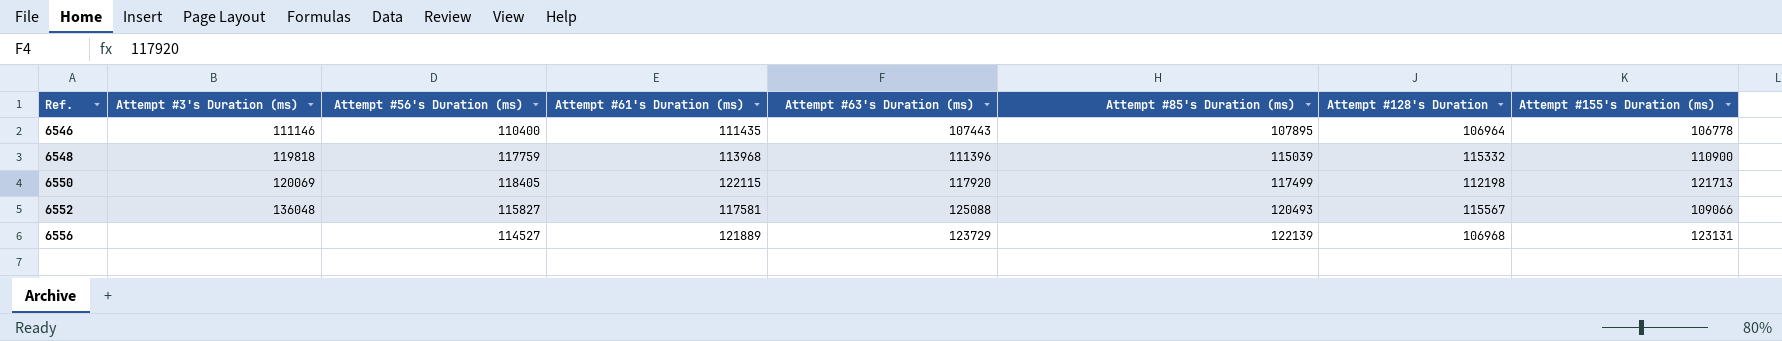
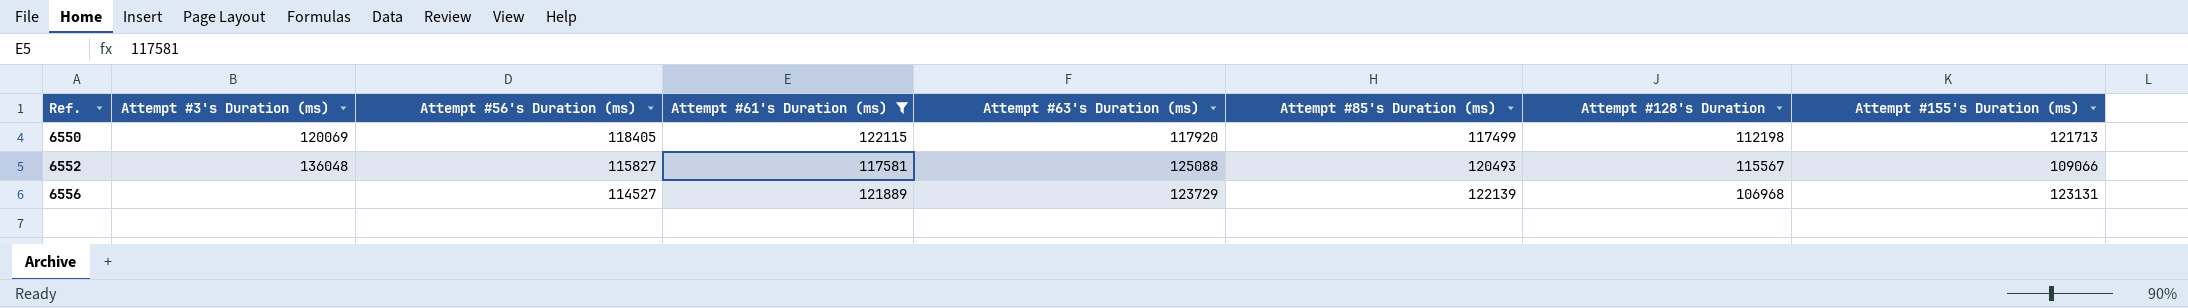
filter: none -> Attempt #61's Duration (ms) >= 117581

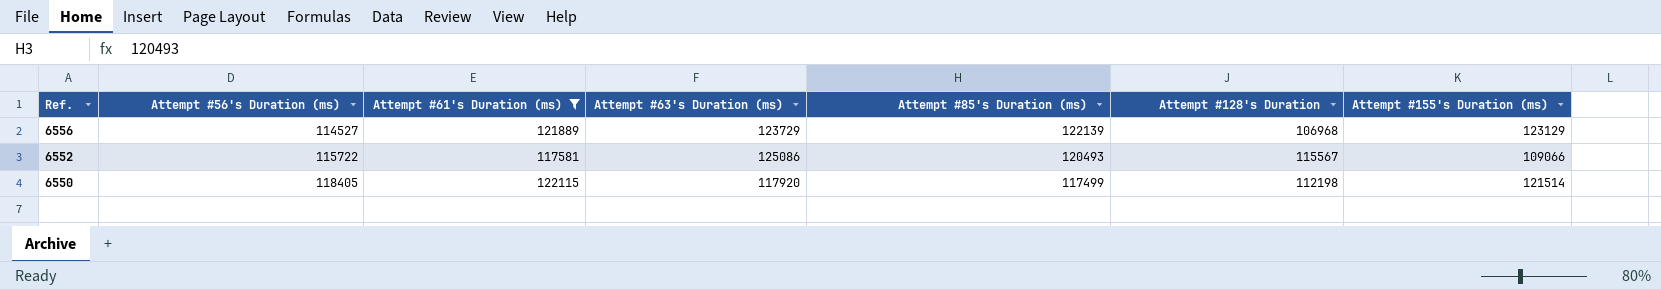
row order: Ref. ascending -> Ref. descending
column Attempt #3's Duration (ms) | position: 2 -> none
6556 | Attempt #155's Duration (ms): 123131 -> 123129
6552 | Attempt #56's Duration (ms): 115827 -> 115722
6552 | Attempt #63's Duration (ms): 125088 -> 125086
6550 | Attempt #155's Duration (ms): 121713 -> 121514

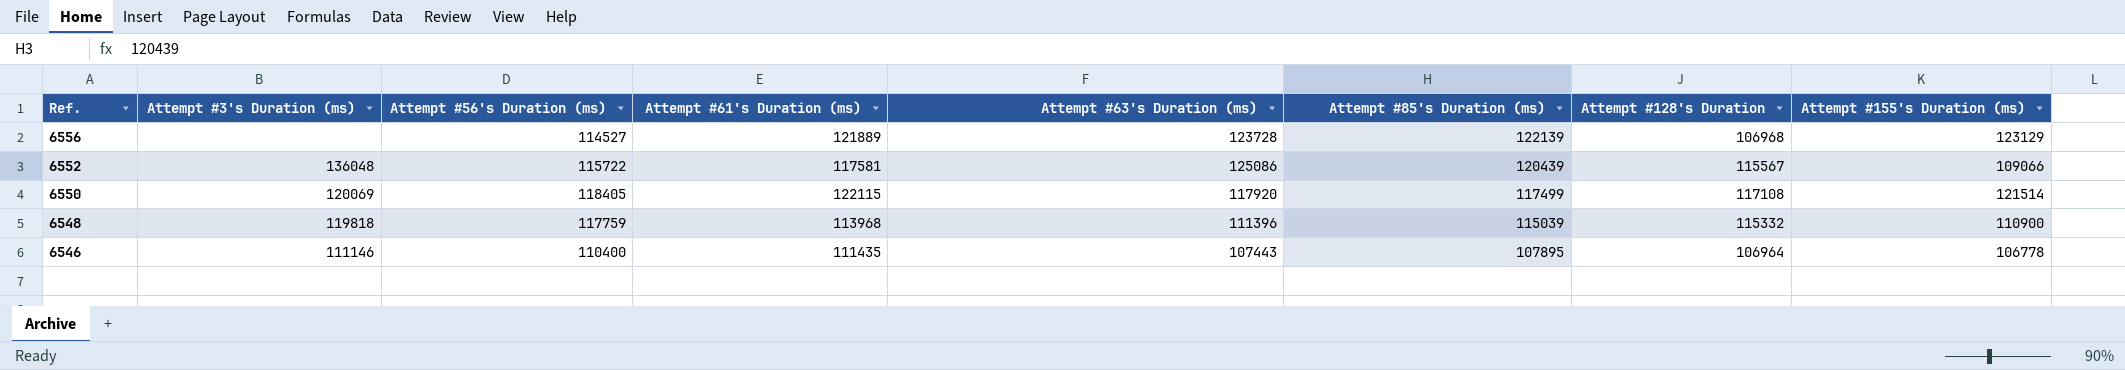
filter: Attempt #61's Duration (ms) >= 117581 -> none
column Attempt #3's Duration (ms) | position: none -> 2
6556 | Attempt #63's Duration (ms): 123729 -> 123728
6552 | Attempt #85's Duration (ms): 120493 -> 120439
6550 | Attempt #128's Duration: 112198 -> 117108

